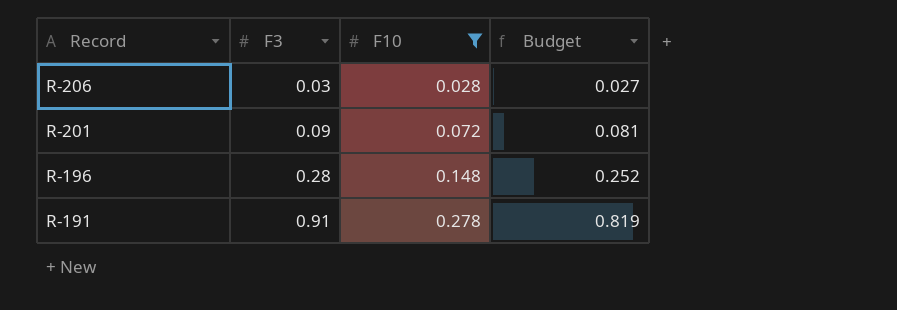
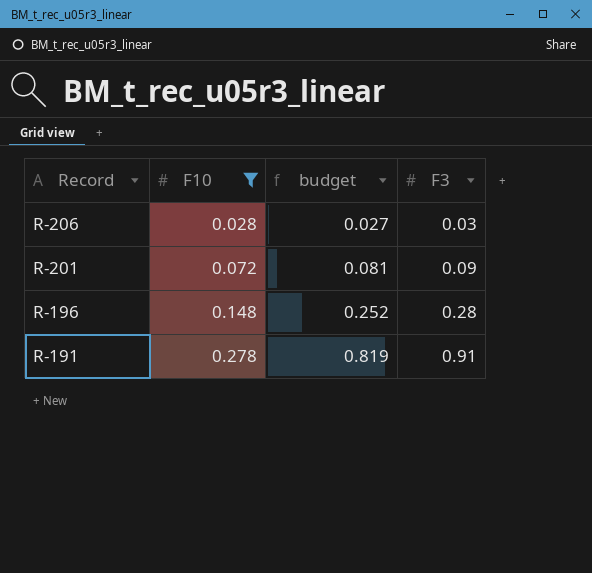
column name: Budget -> budget
column F3 | position: 2 -> 4

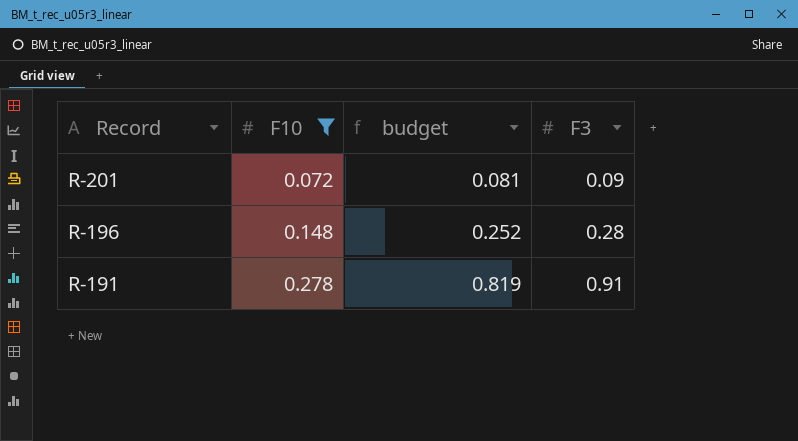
row R-206: 0.028 | 0.027 | 0.03 -> none

